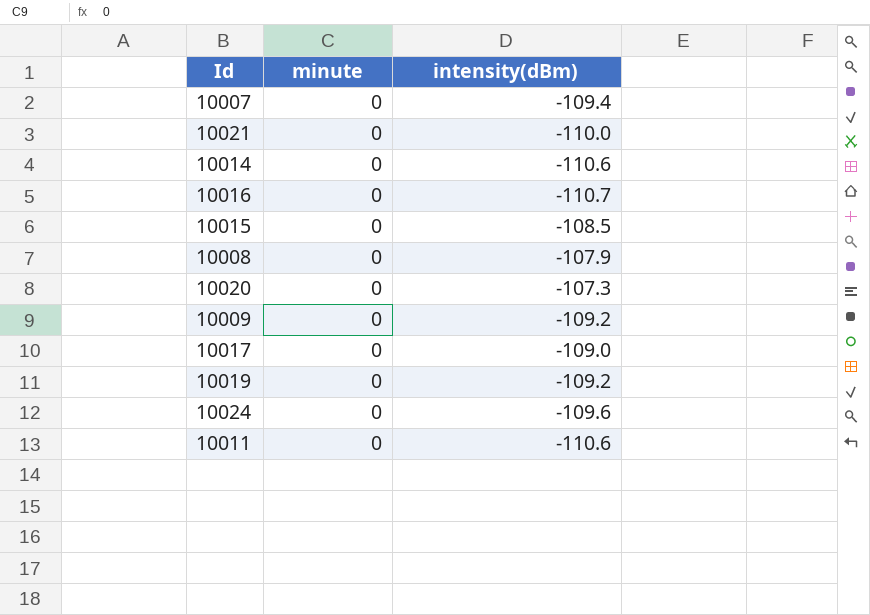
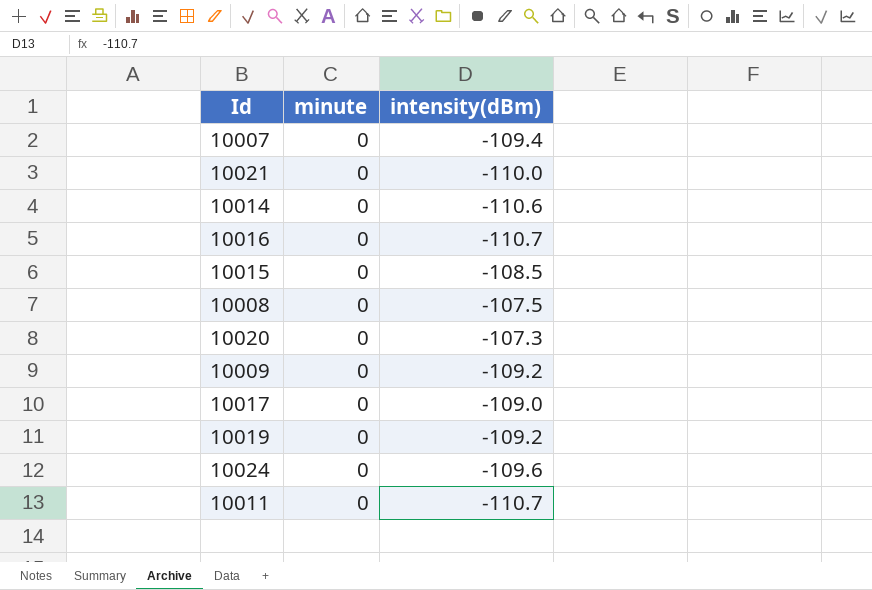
10008 | intensity(dBm): -107.9 -> -107.5
10011 | intensity(dBm): -110.6 -> -110.7

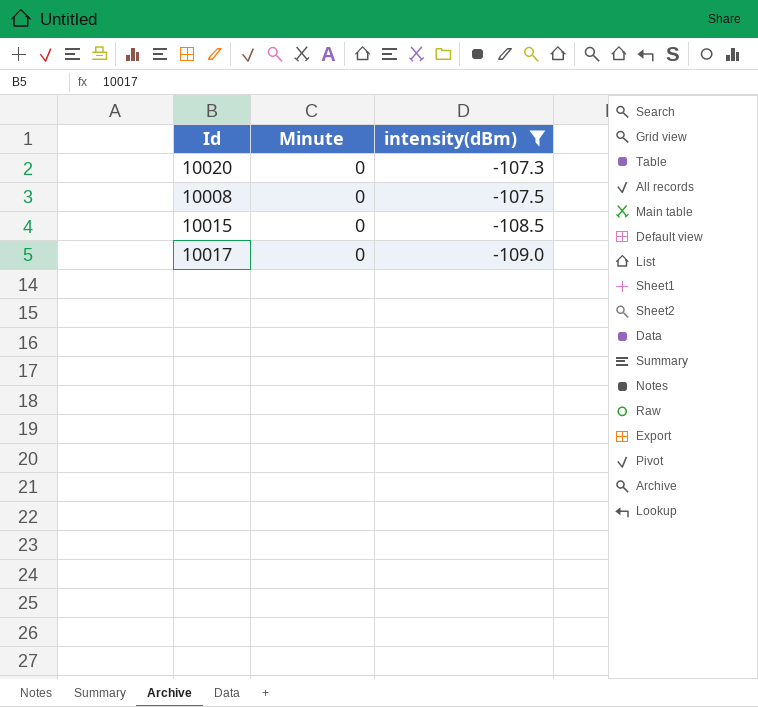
filter: none -> intensity(dBm) >= -109.0
row order: none -> intensity(dBm) descending
column name: minute -> Minute

